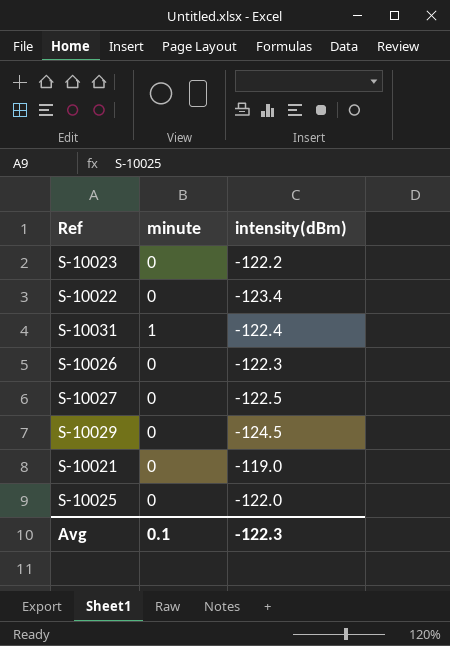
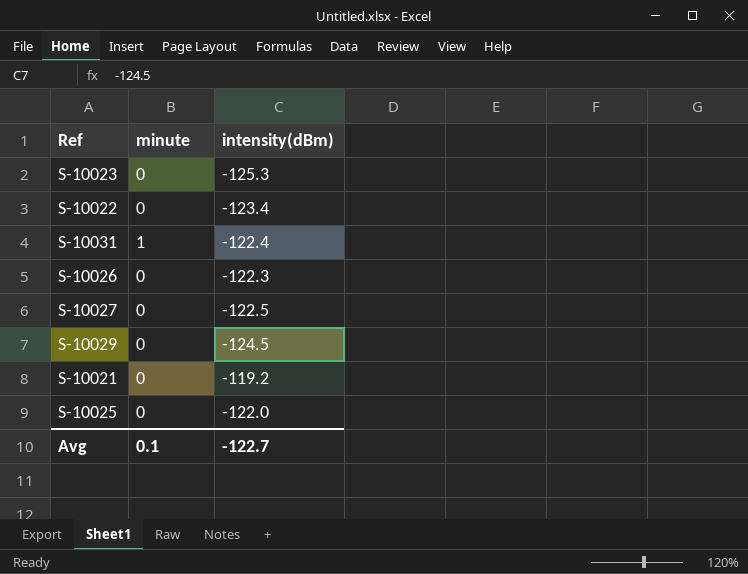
S-10023 | intensity(dBm): -122.2 -> -125.3
S-10021 | intensity(dBm): -119.0 -> -119.2
Avg | intensity(dBm): -122.3 -> -122.7

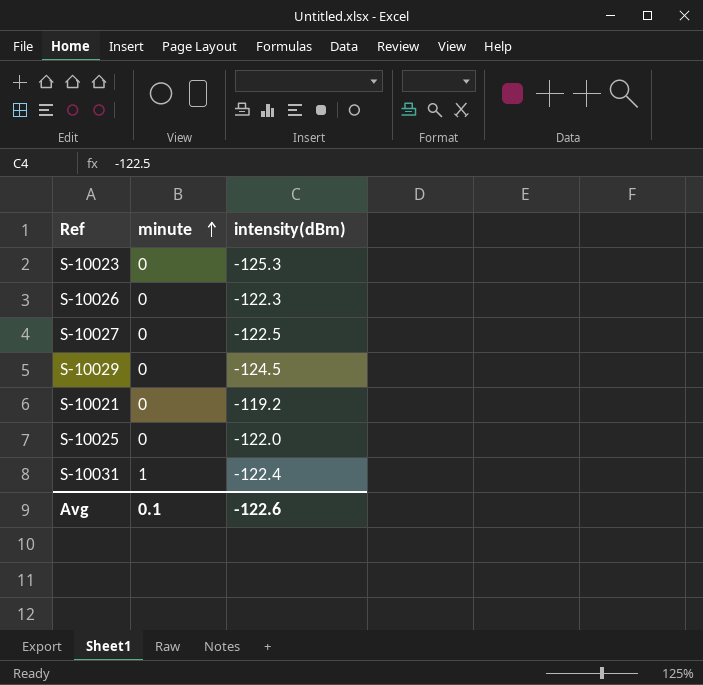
row order: none -> minute ascending
row S-10022: 0 | -123.4 -> none
Avg | intensity(dBm): -122.7 -> -122.6

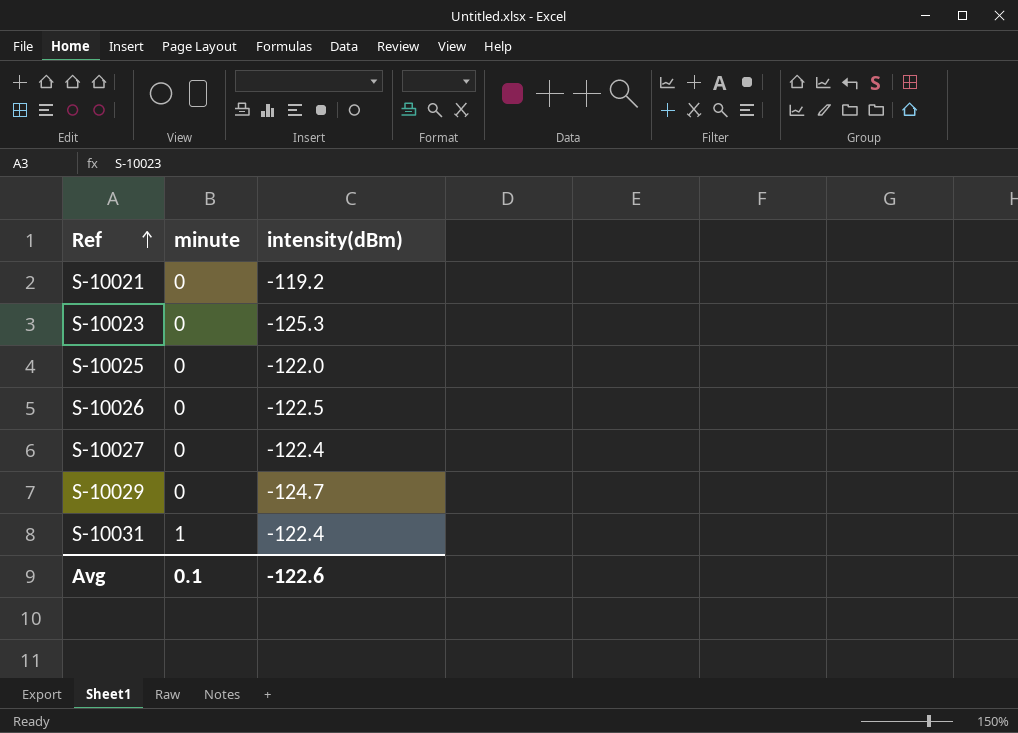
row order: minute ascending -> Ref ascending
S-10026 | intensity(dBm): -122.3 -> -122.5
S-10027 | intensity(dBm): -122.5 -> -122.4
S-10029 | intensity(dBm): -124.5 -> -124.7

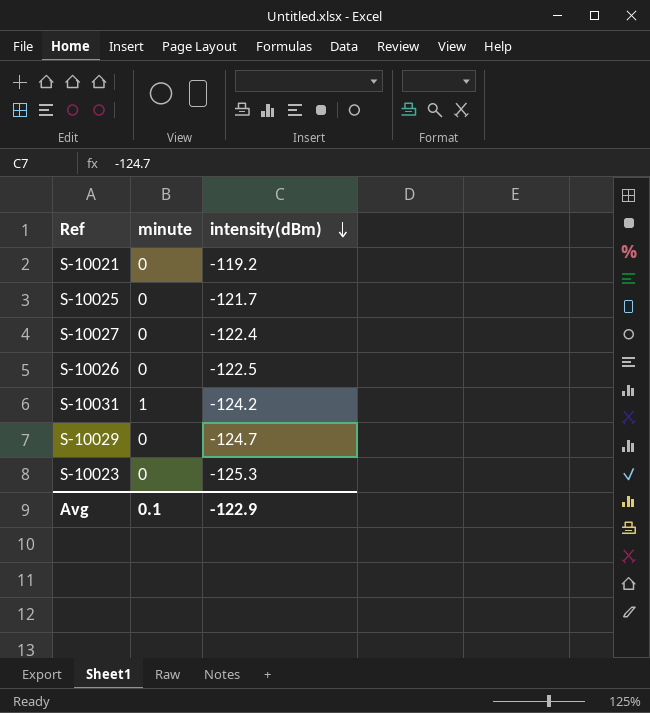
row order: Ref ascending -> intensity(dBm) descending
S-10025 | intensity(dBm): -122.0 -> -121.7
S-10031 | intensity(dBm): -122.4 -> -124.2
Avg | intensity(dBm): -122.6 -> -122.9

